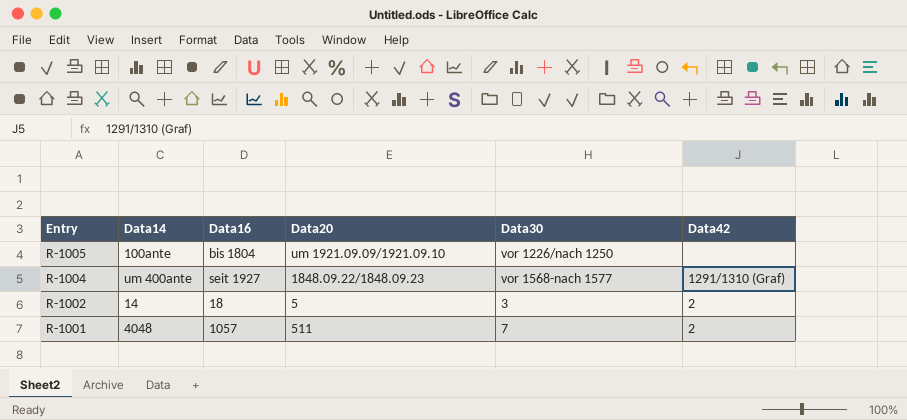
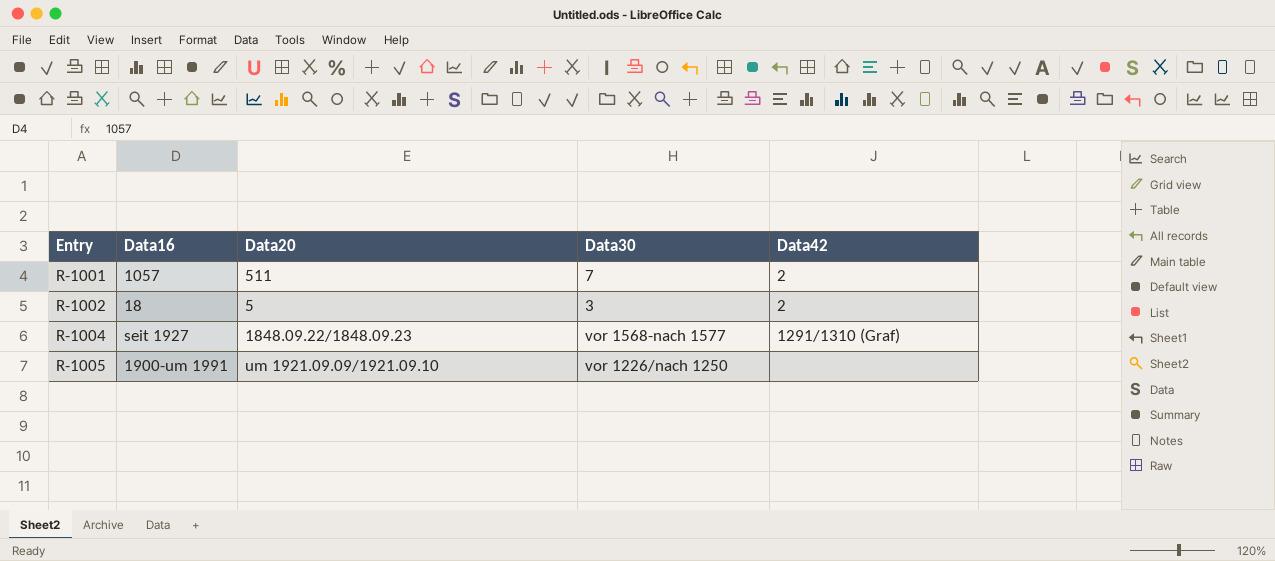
row order: Entry descending -> Entry ascending
column Data14 | position: 2 -> none
R-1005 | Data16: bis 1804 -> 1900-um 1991

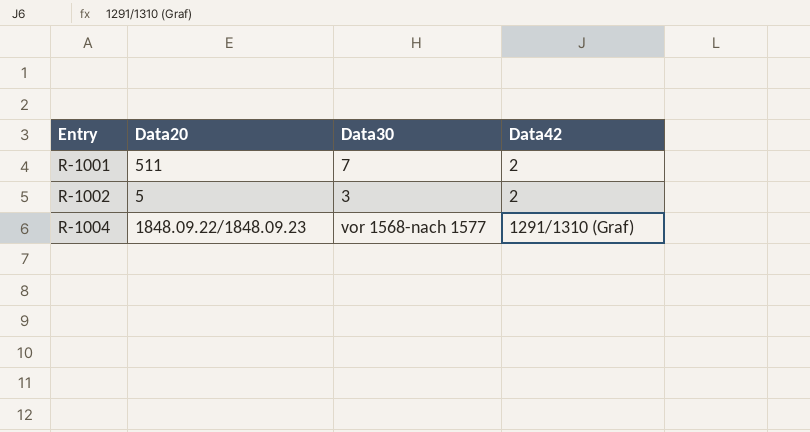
column Data16 | position: 2 -> none
row R-1005: 1900-um 1991 | um 1921.09.09/1921.09.10 | vor 1226/nach 1250 | none -> none

